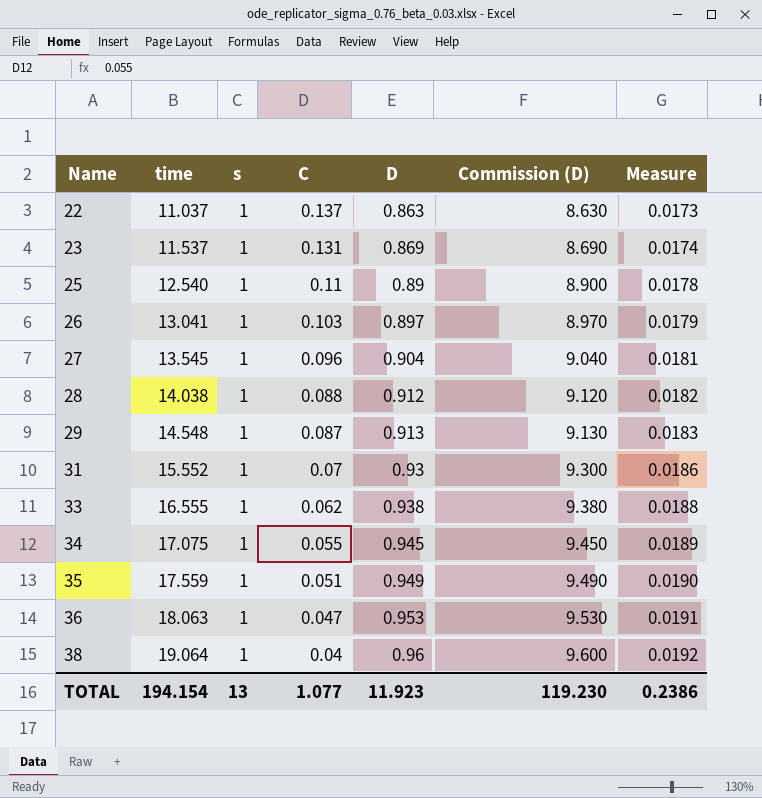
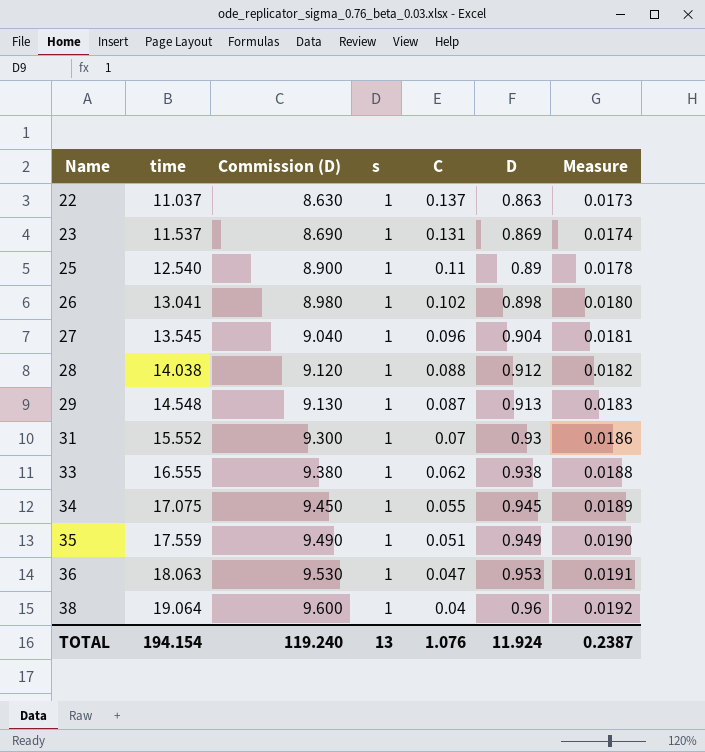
column Commission (D) | position: 6 -> 3
26 | Commission (D): 8.970 -> 8.980
26 | C: 0.103 -> 0.102
26 | D: 0.897 -> 0.898
26 | Measure: 0.0179 -> 0.0180
TOTAL | Commission (D): 119.230 -> 119.240
TOTAL | C: 1.077 -> 1.076
TOTAL | D: 11.923 -> 11.924
TOTAL | Measure: 0.2386 -> 0.2387

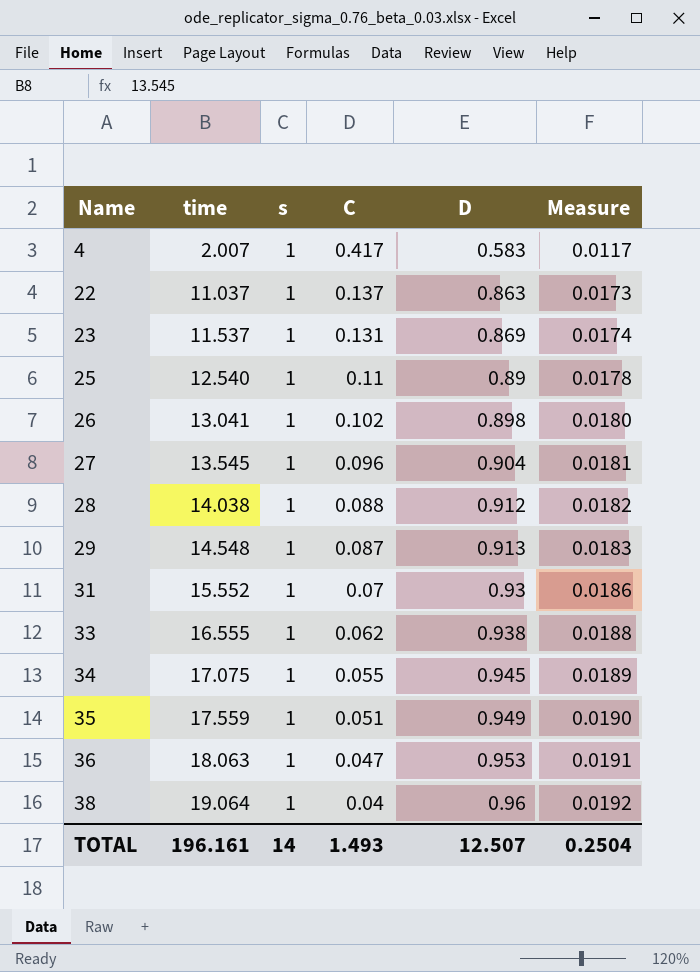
column Commission (D) | formula: [D] * 10 -> none
row 4: none -> 2.007 | 1 | 0.417 | 0.583 | 0.0117
TOTAL | time: 194.154 -> 196.161
TOTAL | s: 13 -> 14
TOTAL | C: 1.076 -> 1.493
TOTAL | D: 11.924 -> 12.507
TOTAL | Measure: 0.2387 -> 0.2504

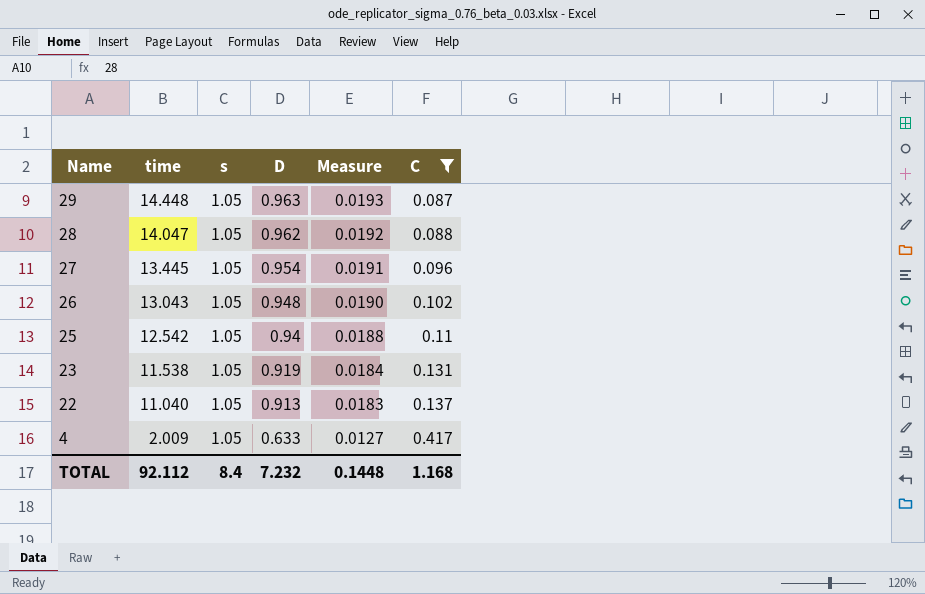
filter: none -> C >= 0.087
row order: Name ascending -> Name descending
column C | position: 4 -> 6
29 | time: 14.548 -> 14.448
29 | s: 1 -> 1.05
29 | D: 0.913 -> 0.963
29 | Measure: 0.0183 -> 0.0193
28 | time: 14.038 -> 14.047
28 | s: 1 -> 1.05
28 | D: 0.912 -> 0.962
28 | Measure: 0.0182 -> 0.0192
27 | time: 13.545 -> 13.445
27 | s: 1 -> 1.05
27 | D: 0.904 -> 0.954
27 | Measure: 0.0181 -> 0.0191
26 | time: 13.041 -> 13.043
26 | s: 1 -> 1.05
26 | D: 0.898 -> 0.948
26 | Measure: 0.0180 -> 0.0190
25 | time: 12.540 -> 12.542
25 | s: 1 -> 1.05
25 | D: 0.89 -> 0.94
25 | Measure: 0.0178 -> 0.0188
23 | time: 11.537 -> 11.538
23 | s: 1 -> 1.05
23 | D: 0.869 -> 0.919
23 | Measure: 0.0174 -> 0.0184
22 | time: 11.037 -> 11.040
22 | s: 1 -> 1.05
22 | D: 0.863 -> 0.913
22 | Measure: 0.0173 -> 0.0183
4 | time: 2.007 -> 2.009
4 | s: 1 -> 1.05
4 | D: 0.583 -> 0.633
4 | Measure: 0.0117 -> 0.0127
TOTAL | time: 196.161 -> 92.112
TOTAL | s: 14 -> 8.4
TOTAL | D: 12.507 -> 7.232
TOTAL | Measure: 0.2504 -> 0.1448
TOTAL | C: 1.493 -> 1.168

